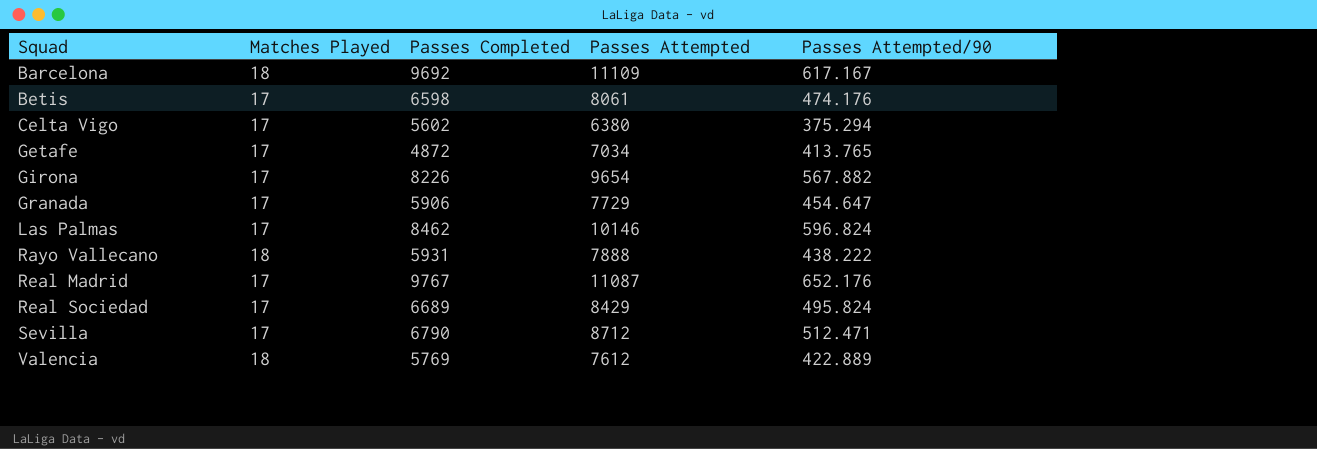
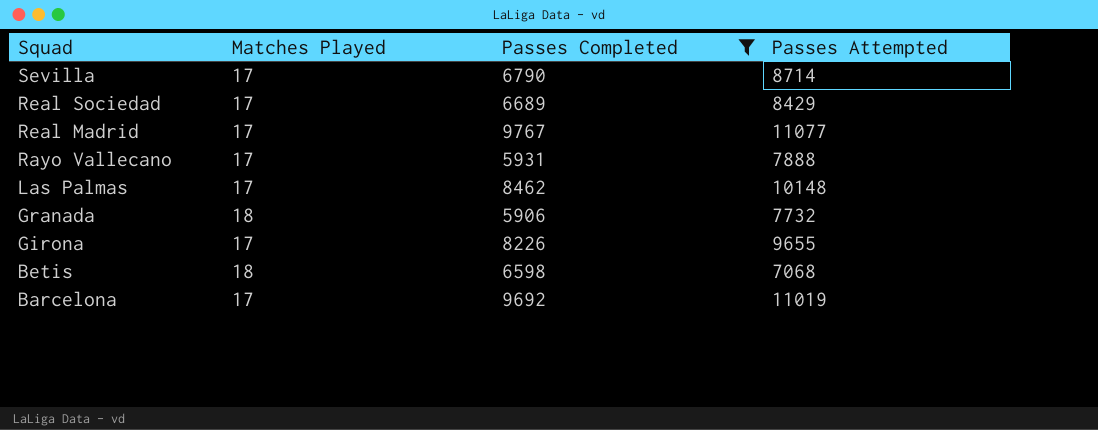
filter: none -> Passes Completed >= 5906
row order: Squad ascending -> Squad descending
column Passes Attempted/90 | formula: [Passes Attempted] / [Matches Played] -> none
Sevilla | Passes Attempted: 8712 -> 8714
Real Madrid | Passes Attempted: 11087 -> 11077
Rayo Vallecano | Matches Played: 18 -> 17
Las Palmas | Passes Attempted: 10146 -> 10148
Granada | Matches Played: 17 -> 18
Granada | Passes Attempted: 7729 -> 7732
Girona | Passes Attempted: 9654 -> 9655
Betis | Matches Played: 17 -> 18
Betis | Passes Attempted: 8061 -> 7068
Barcelona | Matches Played: 18 -> 17
Barcelona | Passes Attempted: 11109 -> 11019

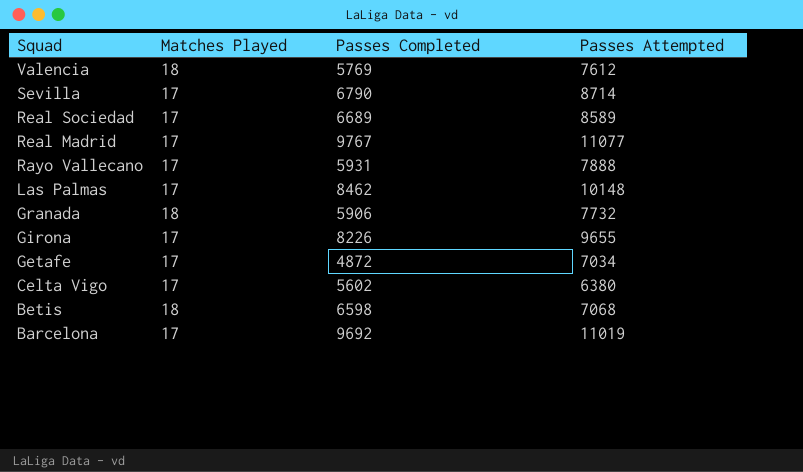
filter: Passes Completed >= 5906 -> none
Real Sociedad | Passes Attempted: 8429 -> 8589

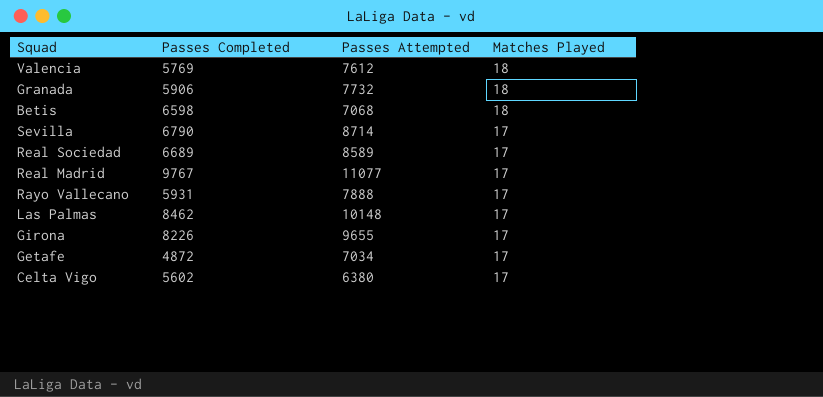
row order: Squad descending -> Matches Played descending
column Matches Played | position: 2 -> 4
row Barcelona: 17 | 9692 | 11019 -> none

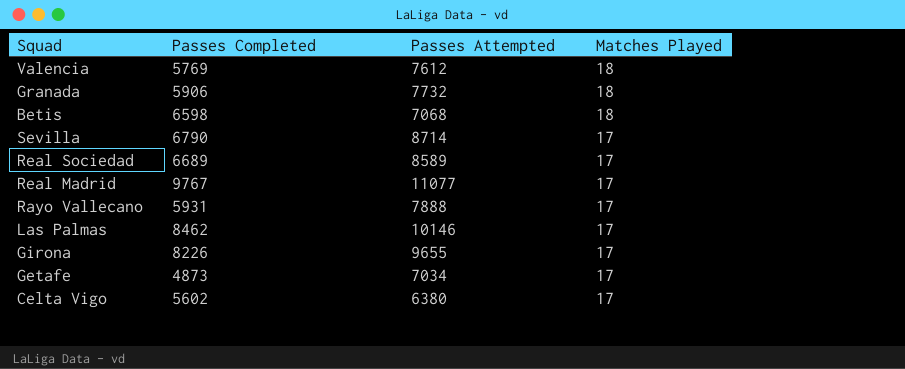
Las Palmas | Passes Attempted: 10148 -> 10146
Getafe | Passes Completed: 4872 -> 4873

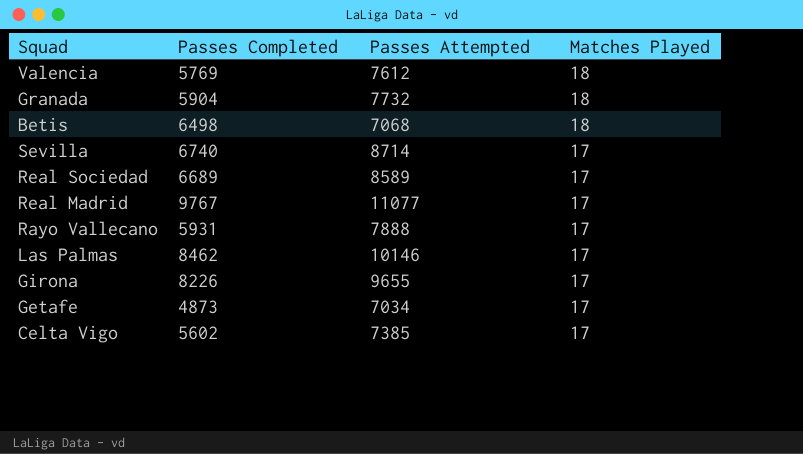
Granada | Passes Completed: 5906 -> 5904
Betis | Passes Completed: 6598 -> 6498
Sevilla | Passes Completed: 6790 -> 6740
Celta Vigo | Passes Attempted: 6380 -> 7385

